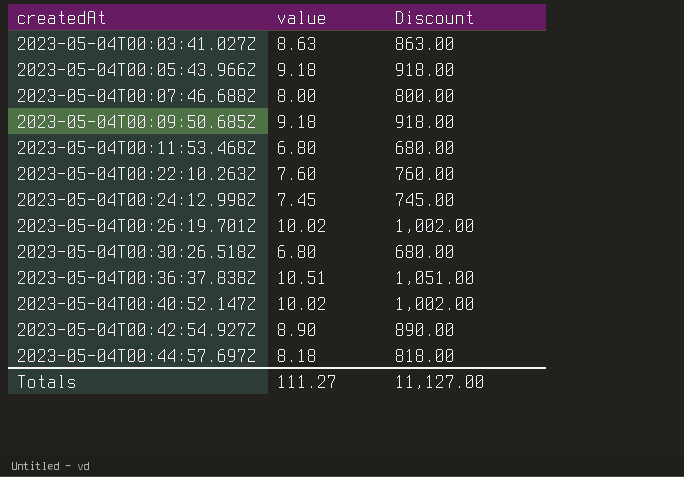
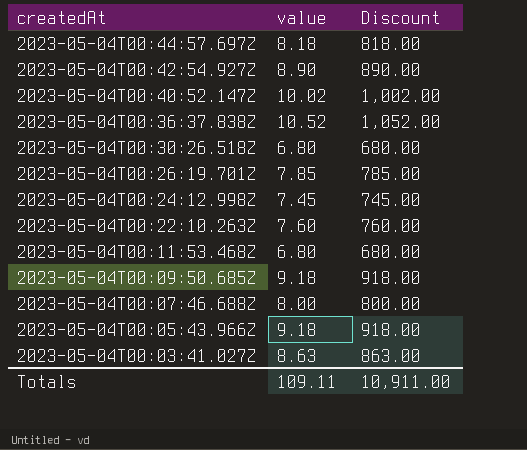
row order: createdAt ascending -> createdAt descending
2023-05-04T00:36:37.838Z | value: 10.51 -> 10.52
2023-05-04T00:36:37.838Z | Discount: 1,051.00 -> 1,052.00
2023-05-04T00:26:19.701Z | value: 10.02 -> 7.85
2023-05-04T00:26:19.701Z | Discount: 1,002.00 -> 785.00
Totals | value: 111.27 -> 109.11
Totals | Discount: 11,127.00 -> 10,911.00

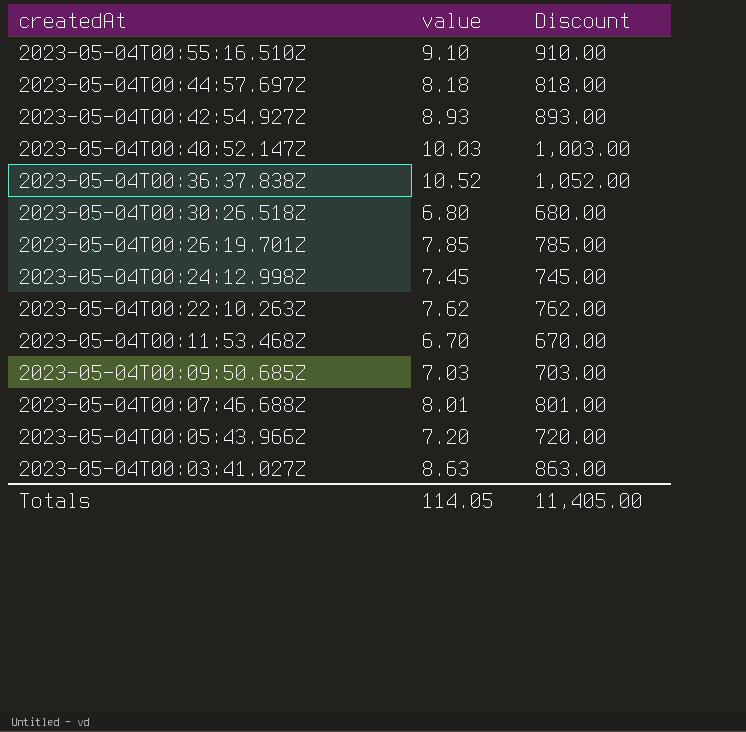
row 2023-05-04T00:55:16.510Z: none -> 9.10 | 910.00
2023-05-04T00:42:54.927Z | value: 8.90 -> 8.93
2023-05-04T00:42:54.927Z | Discount: 890.00 -> 893.00
2023-05-04T00:40:52.147Z | value: 10.02 -> 10.03
2023-05-04T00:40:52.147Z | Discount: 1,002.00 -> 1,003.00
2023-05-04T00:22:10.263Z | value: 7.60 -> 7.62
2023-05-04T00:22:10.263Z | Discount: 760.00 -> 762.00
2023-05-04T00:11:53.468Z | value: 6.80 -> 6.70
2023-05-04T00:11:53.468Z | Discount: 680.00 -> 670.00
2023-05-04T00:09:50.685Z | value: 9.18 -> 7.03
2023-05-04T00:09:50.685Z | Discount: 918.00 -> 703.00
2023-05-04T00:07:46.688Z | value: 8.00 -> 8.01
2023-05-04T00:07:46.688Z | Discount: 800.00 -> 801.00
2023-05-04T00:05:43.966Z | value: 9.18 -> 7.20
2023-05-04T00:05:43.966Z | Discount: 918.00 -> 720.00
Totals | value: 109.11 -> 114.05
Totals | Discount: 10,911.00 -> 11,405.00

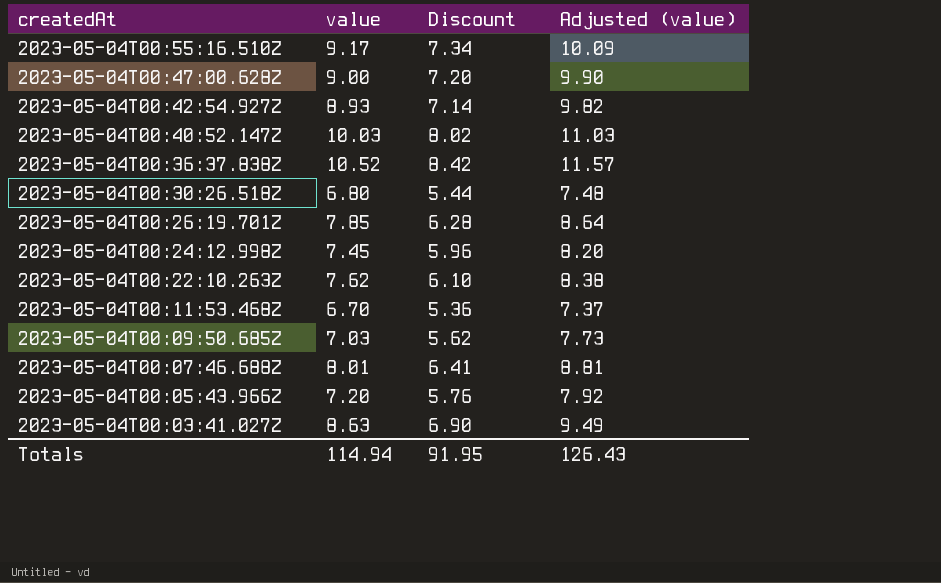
column Discount | formula: [value] * 100 -> [value] * 0.8
column Adjusted (value) | formula: none -> [value] * 1.1
row 2023-05-04T00:44:57.697Z: 8.18 | 818.00 -> none
2023-05-04T00:55:16.510Z | value: 9.10 -> 9.17
row 2023-05-04T00:47:00.628Z: none -> 9.00 | 7.20 | 9.90
Totals | value: 114.05 -> 114.94
Totals | Discount: 11,405.00 -> 91.95

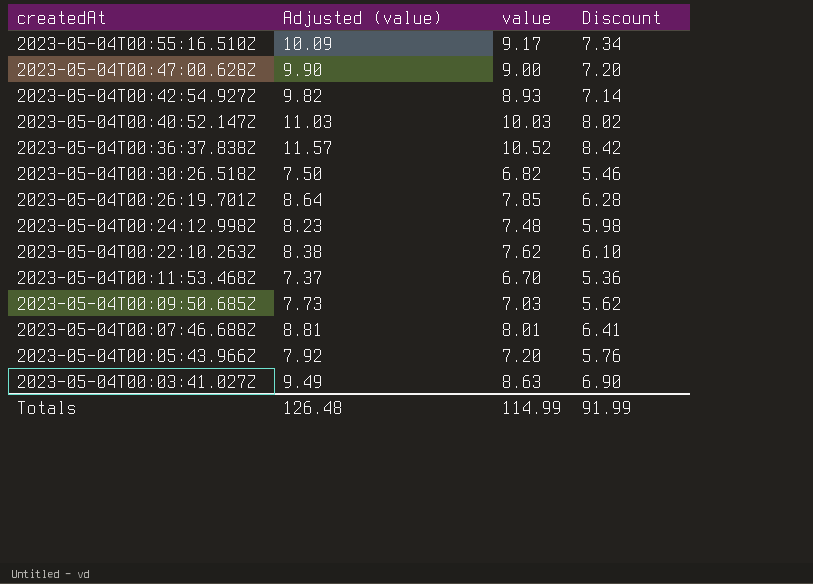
column Adjusted (value) | position: 4 -> 2
2023-05-04T00:30:26.518Z | Adjusted (value): 7.48 -> 7.50
2023-05-04T00:30:26.518Z | value: 6.80 -> 6.82
2023-05-04T00:30:26.518Z | Discount: 5.44 -> 5.46
2023-05-04T00:24:12.998Z | Adjusted (value): 8.20 -> 8.23
2023-05-04T00:24:12.998Z | value: 7.45 -> 7.48
2023-05-04T00:24:12.998Z | Discount: 5.96 -> 5.98
Totals | Adjusted (value): 126.43 -> 126.48
Totals | value: 114.94 -> 114.99
Totals | Discount: 91.95 -> 91.99

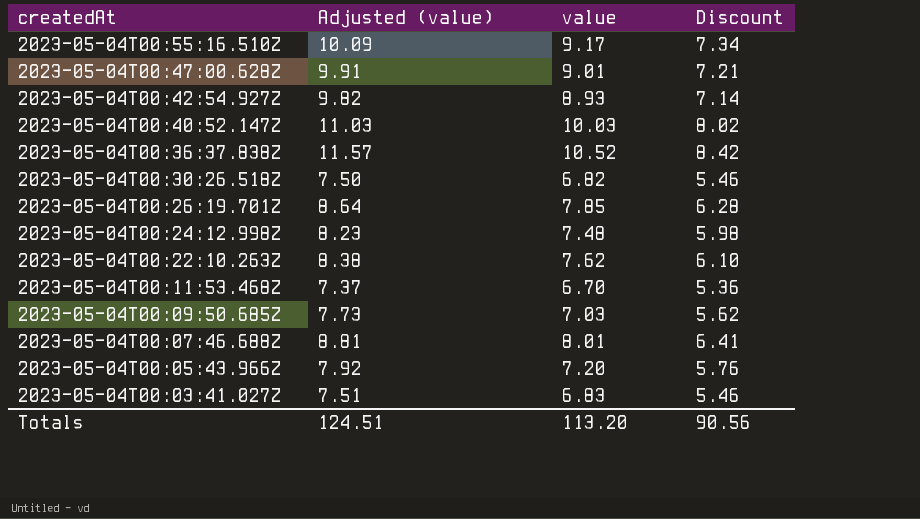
2023-05-04T00:47:00.628Z | Adjusted (value): 9.90 -> 9.91
2023-05-04T00:47:00.628Z | value: 9.00 -> 9.01
2023-05-04T00:47:00.628Z | Discount: 7.20 -> 7.21
2023-05-04T00:03:41.027Z | Adjusted (value): 9.49 -> 7.51
2023-05-04T00:03:41.027Z | value: 8.63 -> 6.83
2023-05-04T00:03:41.027Z | Discount: 6.90 -> 5.46
Totals | Adjusted (value): 126.48 -> 124.51
Totals | value: 114.99 -> 113.20
Totals | Discount: 91.99 -> 90.56

